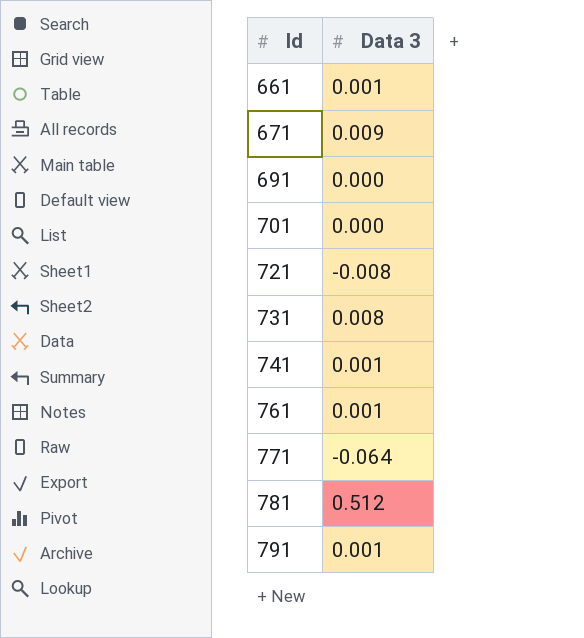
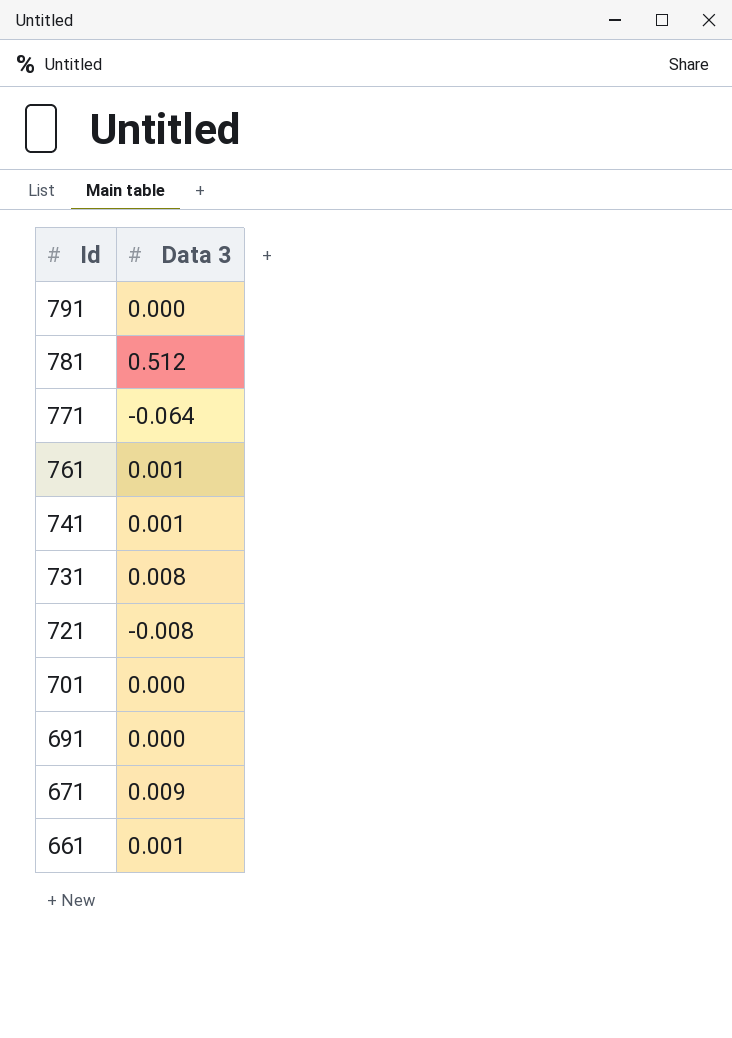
row order: Id ascending -> Id descending
791 | Data 3: 0.001 -> 0.000

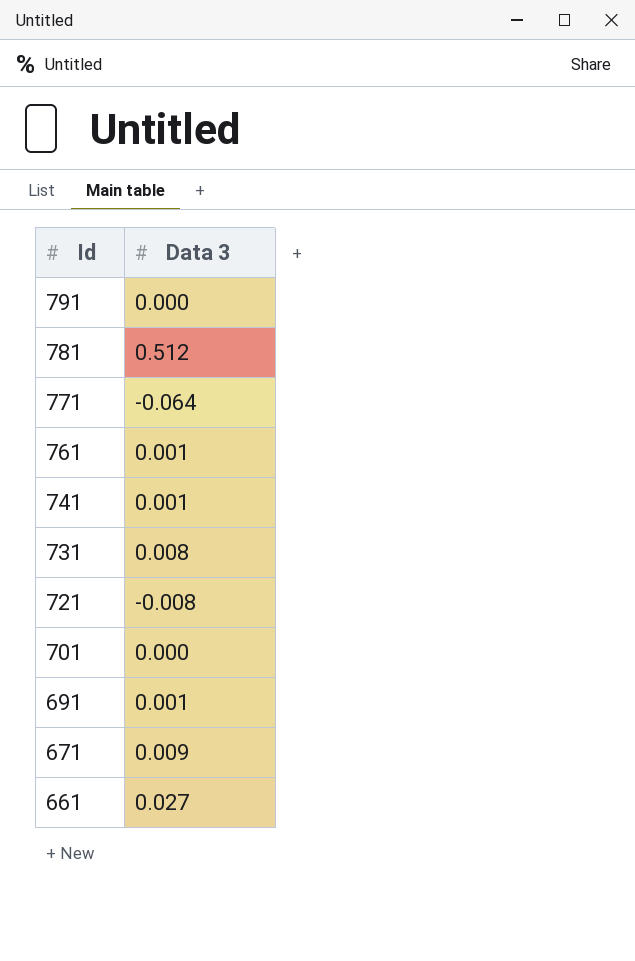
691 | Data 3: 0.000 -> 0.001
661 | Data 3: 0.001 -> 0.027

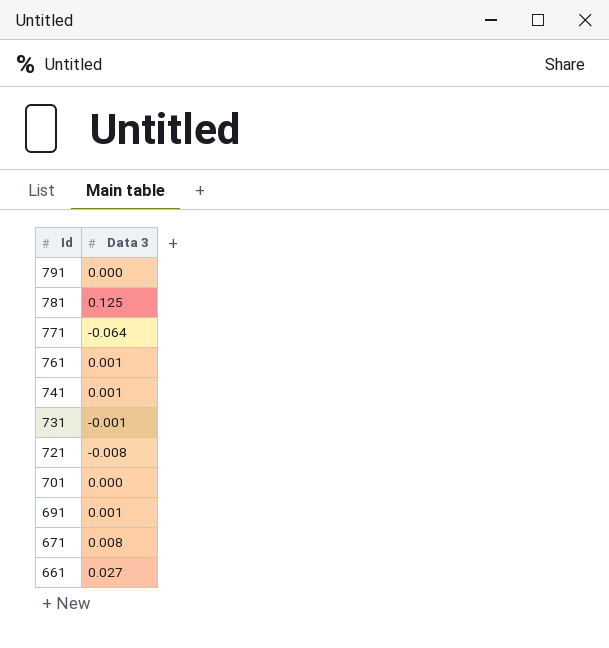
781 | Data 3: 0.512 -> 0.125
731 | Data 3: 0.008 -> -0.001
671 | Data 3: 0.009 -> 0.008

